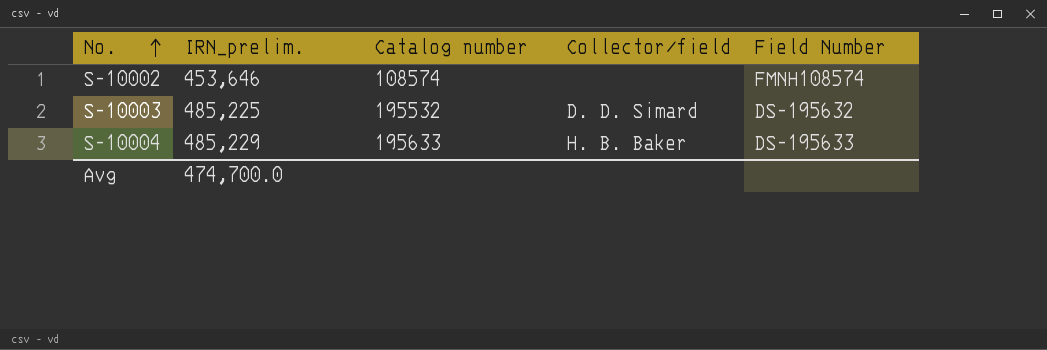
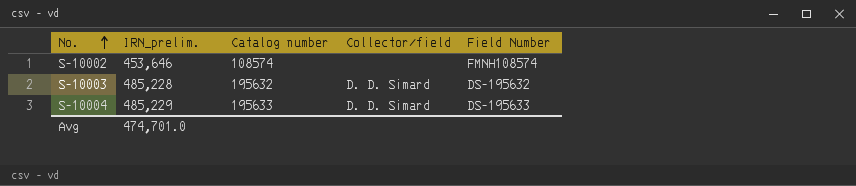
S-10003 | IRN_prelim.: 485,225 -> 485,228
S-10003 | Catalog number: 195532 -> 195632
S-10004 | Collector/field: H. B. Baker -> D. D. Simard
Avg | IRN_prelim.: 474,700.0 -> 474,701.0

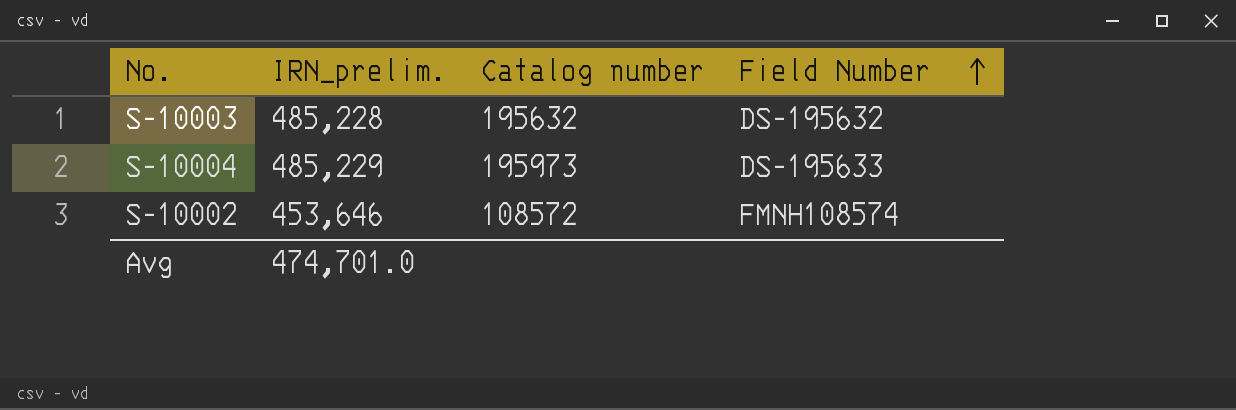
row order: No. ascending -> Field Number ascending
column Collector/field | position: 4 -> none
S-10004 | Catalog number: 195633 -> 195973
S-10002 | Catalog number: 108574 -> 108572

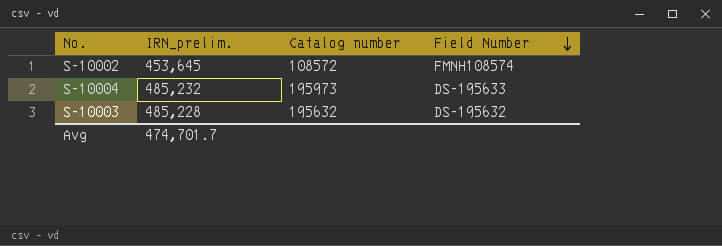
row order: Field Number ascending -> Field Number descending
S-10002 | IRN_prelim.: 453,646 -> 453,645
S-10004 | IRN_prelim.: 485,229 -> 485,232
Avg | IRN_prelim.: 474,701.0 -> 474,701.7

